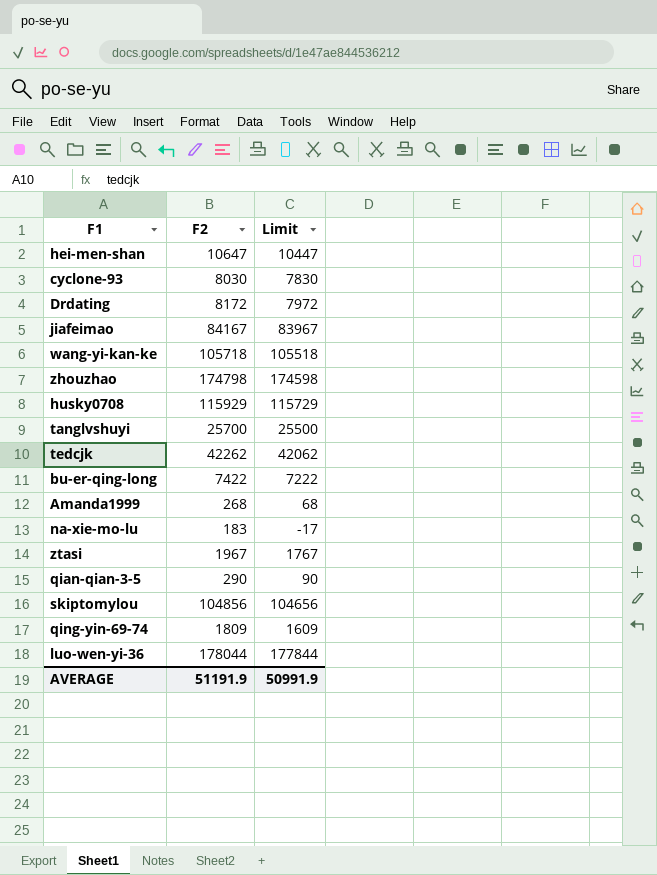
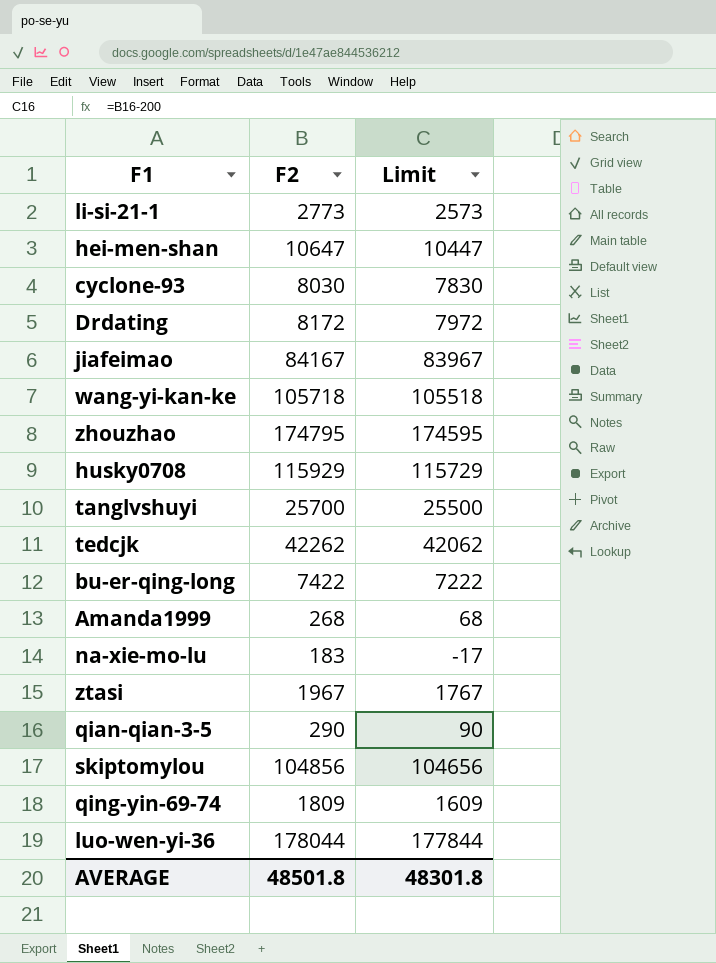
row li-si-21-1: none -> 2773 | 2573
zhouzhao | F2: 174798 -> 174795
zhouzhao | Limit: 174598 -> 174595
AVERAGE | F2: 51191.9 -> 48501.8
AVERAGE | Limit: 50991.9 -> 48301.8

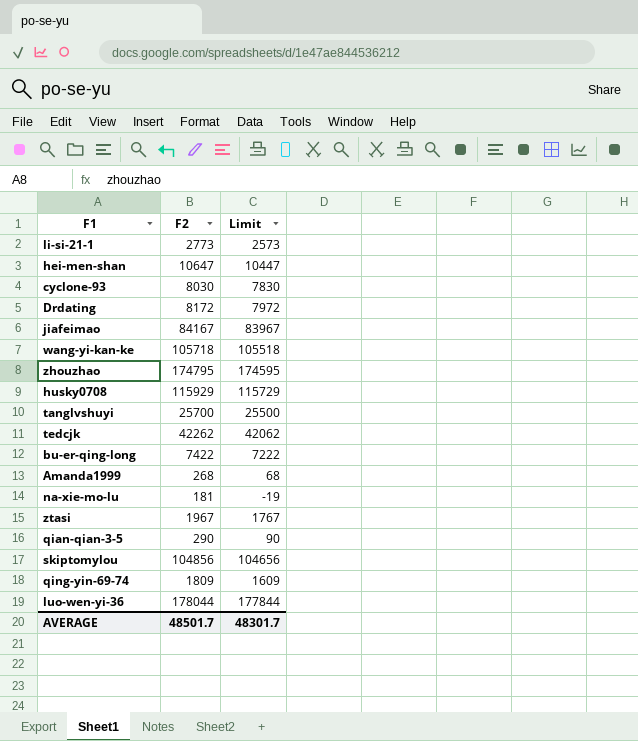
na-xie-mo-lu | F2: 183 -> 181
na-xie-mo-lu | Limit: -17 -> -19
AVERAGE | F2: 48501.8 -> 48501.7
AVERAGE | Limit: 48301.8 -> 48301.7

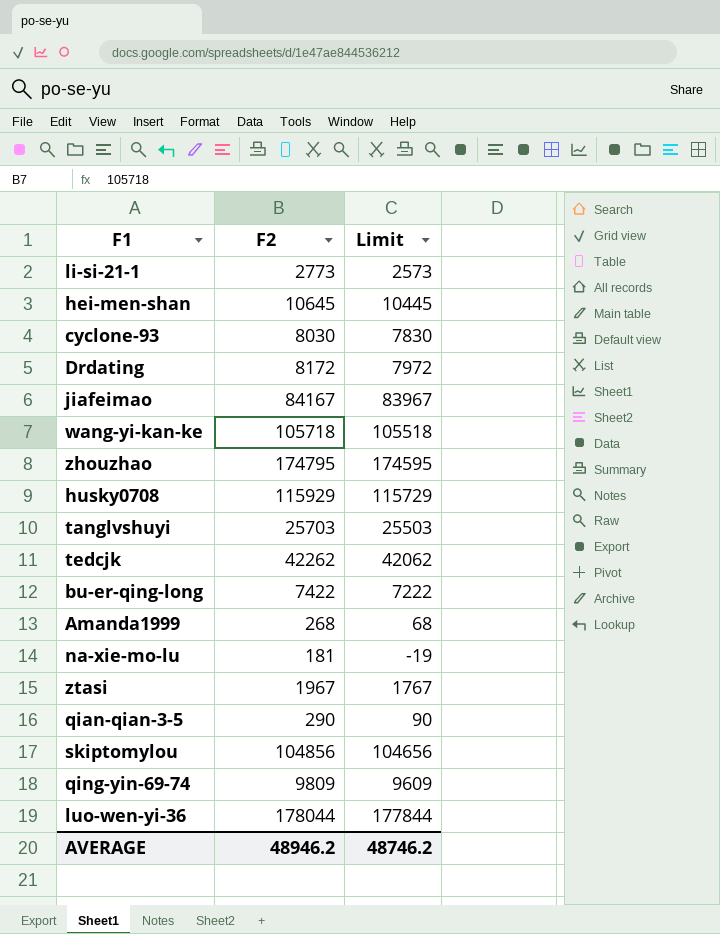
hei-men-shan | F2: 10647 -> 10645
hei-men-shan | Limit: 10447 -> 10445
tanglvshuyi | F2: 25700 -> 25703
tanglvshuyi | Limit: 25500 -> 25503
qing-yin-69-74 | F2: 1809 -> 9809
qing-yin-69-74 | Limit: 1609 -> 9609
AVERAGE | F2: 48501.7 -> 48946.2
AVERAGE | Limit: 48301.7 -> 48746.2

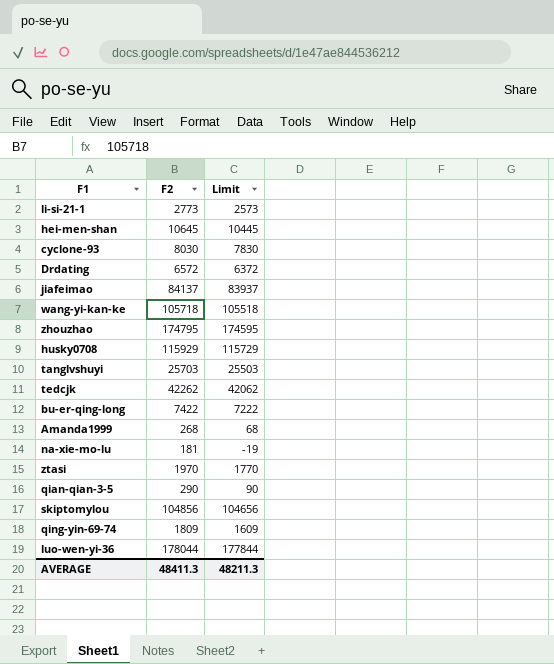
Drdating | F2: 8172 -> 6572
Drdating | Limit: 7972 -> 6372
jiafeimao | F2: 84167 -> 84137
jiafeimao | Limit: 83967 -> 83937
ztasi | F2: 1967 -> 1970
ztasi | Limit: 1767 -> 1770
qing-yin-69-74 | F2: 9809 -> 1809
qing-yin-69-74 | Limit: 9609 -> 1609
AVERAGE | F2: 48946.2 -> 48411.3
AVERAGE | Limit: 48746.2 -> 48211.3

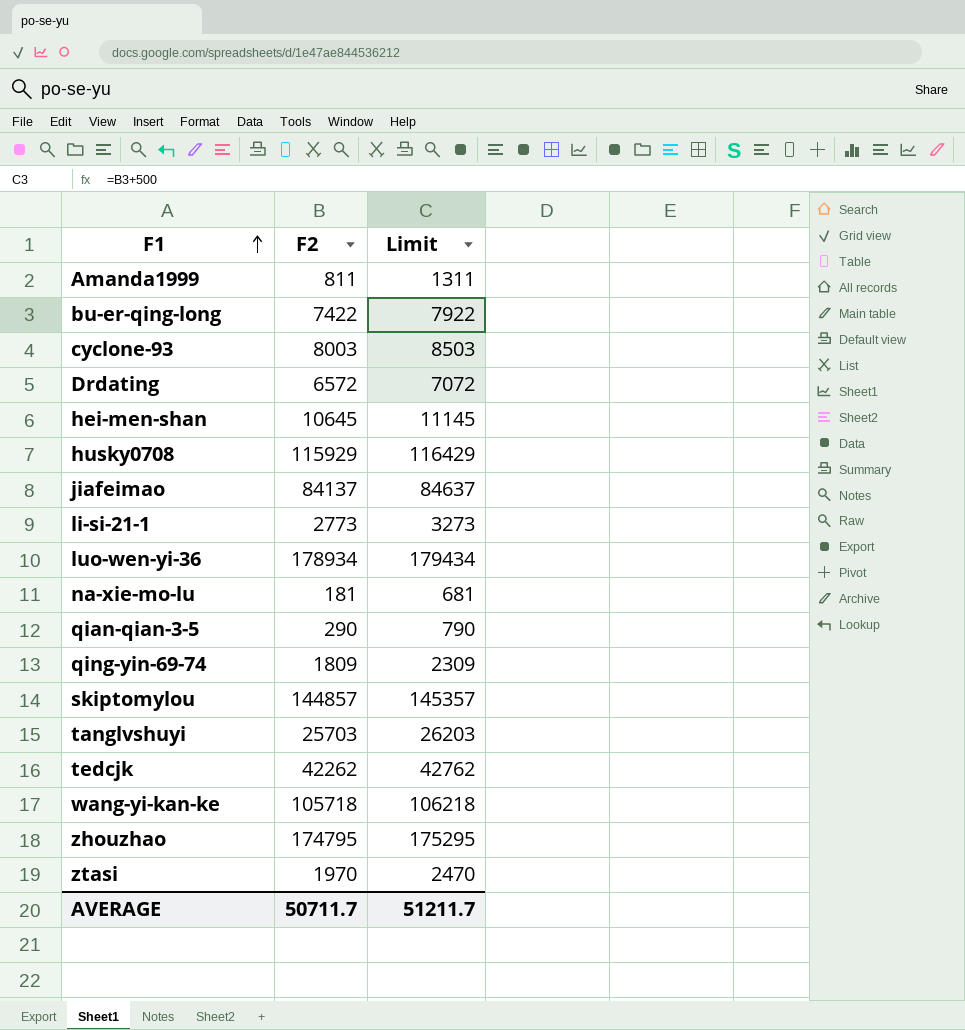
row order: none -> F1 ascending
column Limit | formula: [F2] - 200 -> [F2] + 500
Amanda1999 | F2: 268 -> 811
cyclone-93 | F2: 8030 -> 8003
luo-wen-yi-36 | F2: 178044 -> 178934
skiptomylou | F2: 104856 -> 144857
AVERAGE | F2: 48411.3 -> 50711.7
AVERAGE | Limit: 48211.3 -> 51211.7

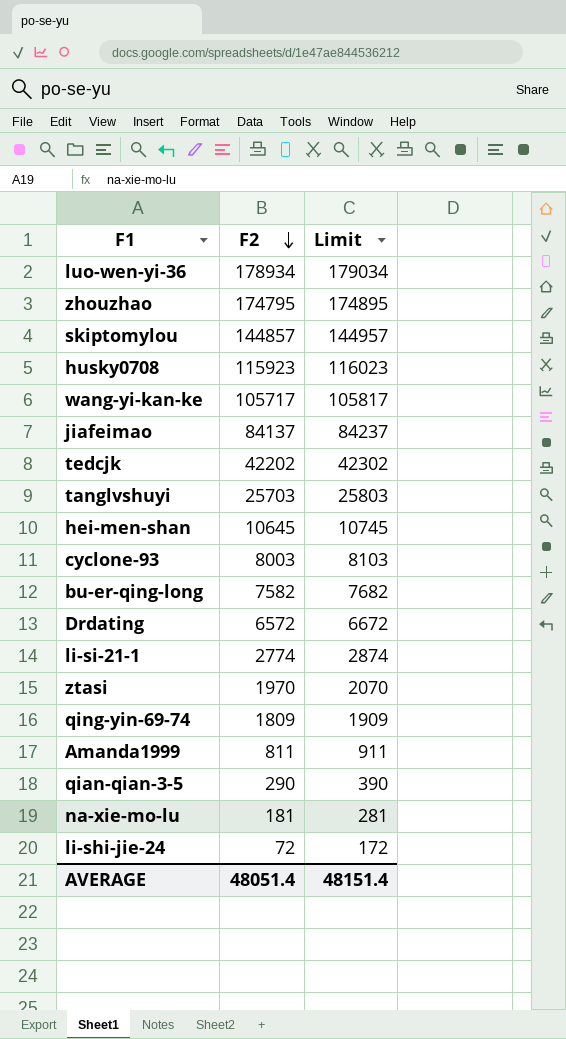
row order: F1 ascending -> F2 descending
column Limit | formula: [F2] + 500 -> [F2] + 100
husky0708 | F2: 115929 -> 115923
wang-yi-kan-ke | F2: 105718 -> 105717
tedcjk | F2: 42262 -> 42202
bu-er-qing-long | F2: 7422 -> 7582
li-si-21-1 | F2: 2773 -> 2774
row li-shi-jie-24: none -> 72 | 172
AVERAGE | F2: 50711.7 -> 48051.4
AVERAGE | Limit: 51211.7 -> 48151.4

